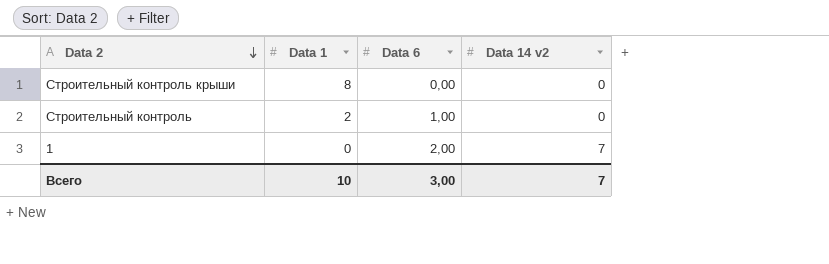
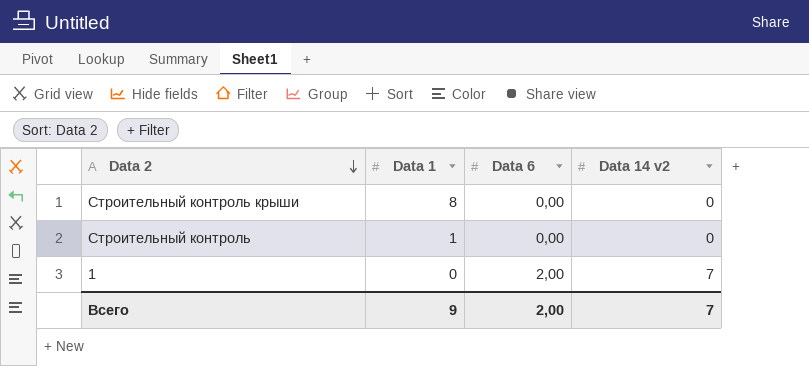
Строительный контроль | Data 1: 2 -> 1
Строительный контроль | Data 6: 1,00 -> 0,00
Всего | Data 1: 10 -> 9
Всего | Data 6: 3,00 -> 2,00

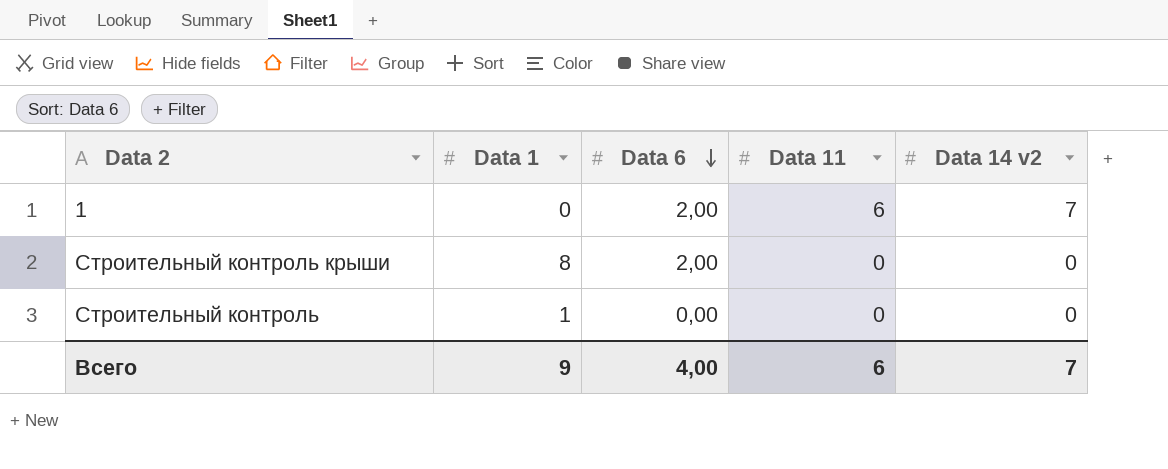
row order: Data 2 descending -> Data 6 descending
column Data 11 | position: none -> 4
Строительный контроль крыши | Data 6: 0,00 -> 2,00
Всего | Data 6: 2,00 -> 4,00

